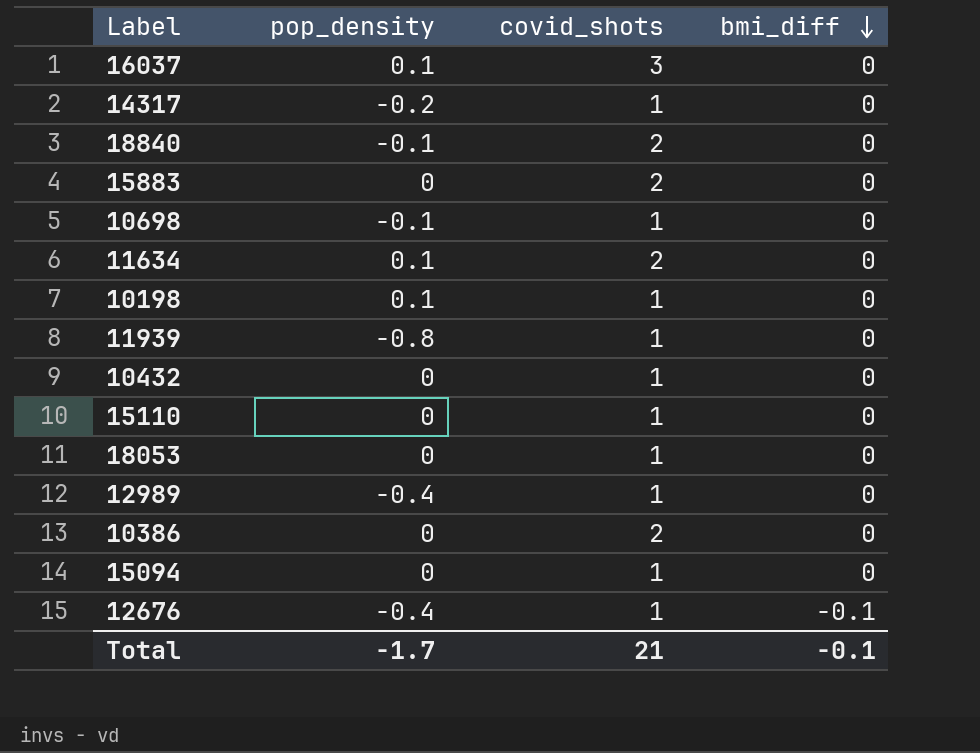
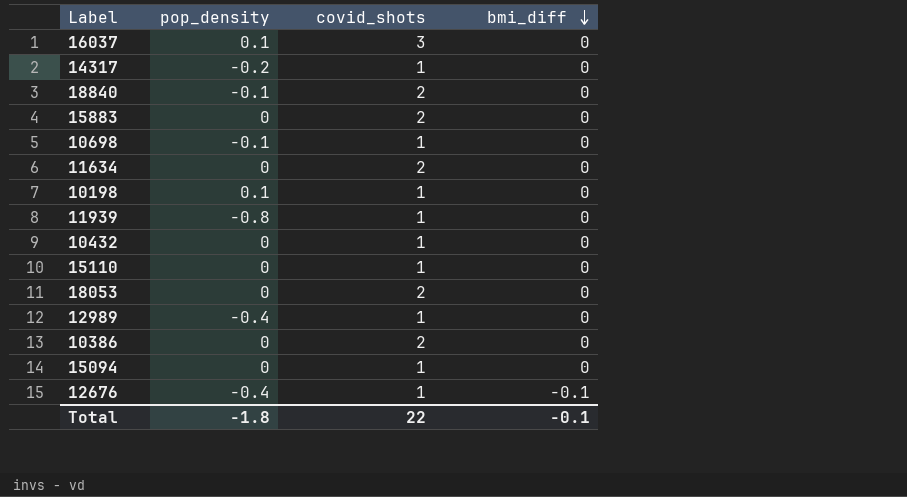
11634 | pop_density: 0.1 -> 0
18053 | covid_shots: 1 -> 2
Total | pop_density: -1.7 -> -1.8
Total | covid_shots: 21 -> 22

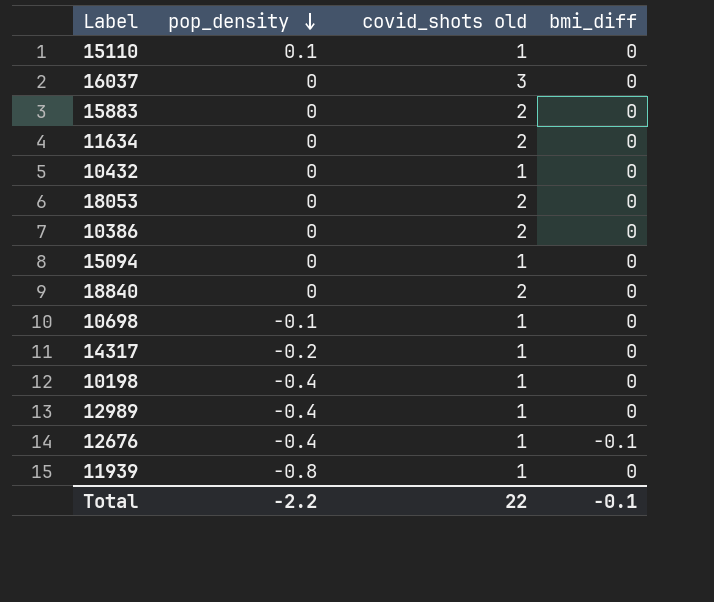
row order: bmi_diff descending -> pop_density descending
column name: covid_shots -> covid_shots old
15110 | pop_density: 0 -> 0.1
16037 | pop_density: 0.1 -> 0
18840 | pop_density: -0.1 -> 0
10198 | pop_density: 0.1 -> -0.4
Total | pop_density: -1.8 -> -2.2

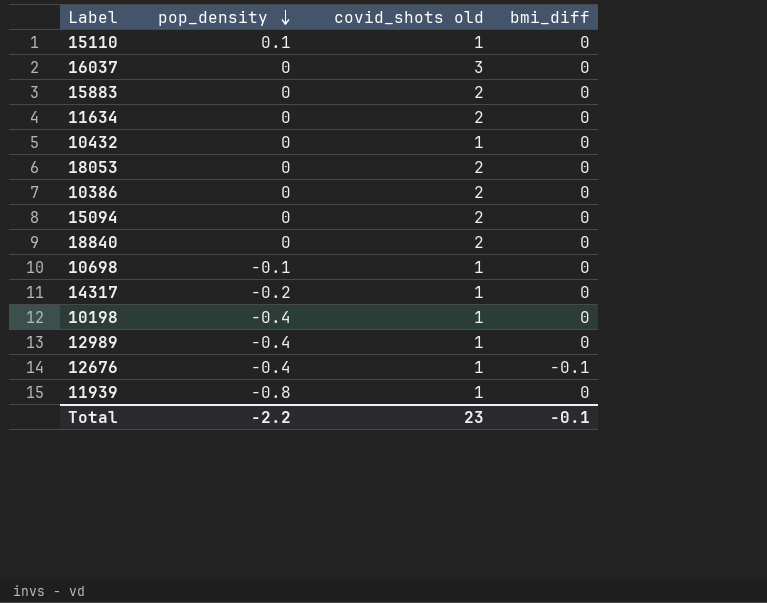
15094 | covid_shots old: 1 -> 2
Total | covid_shots old: 22 -> 23

